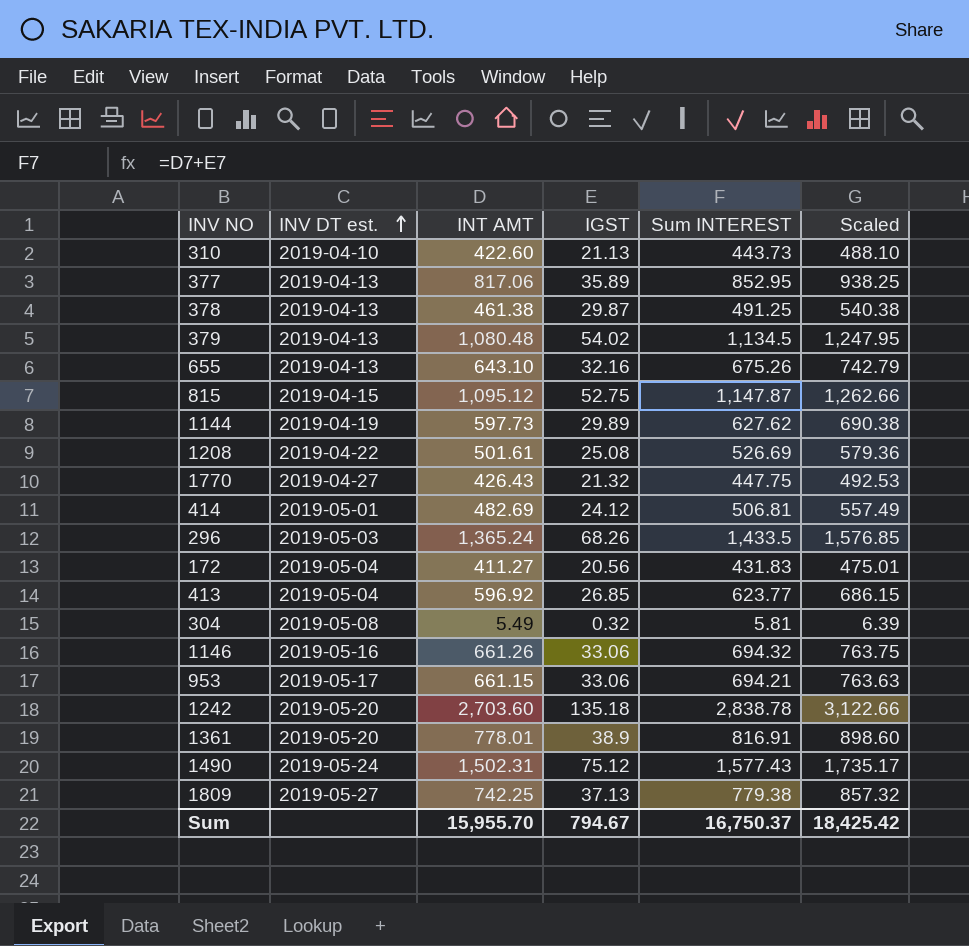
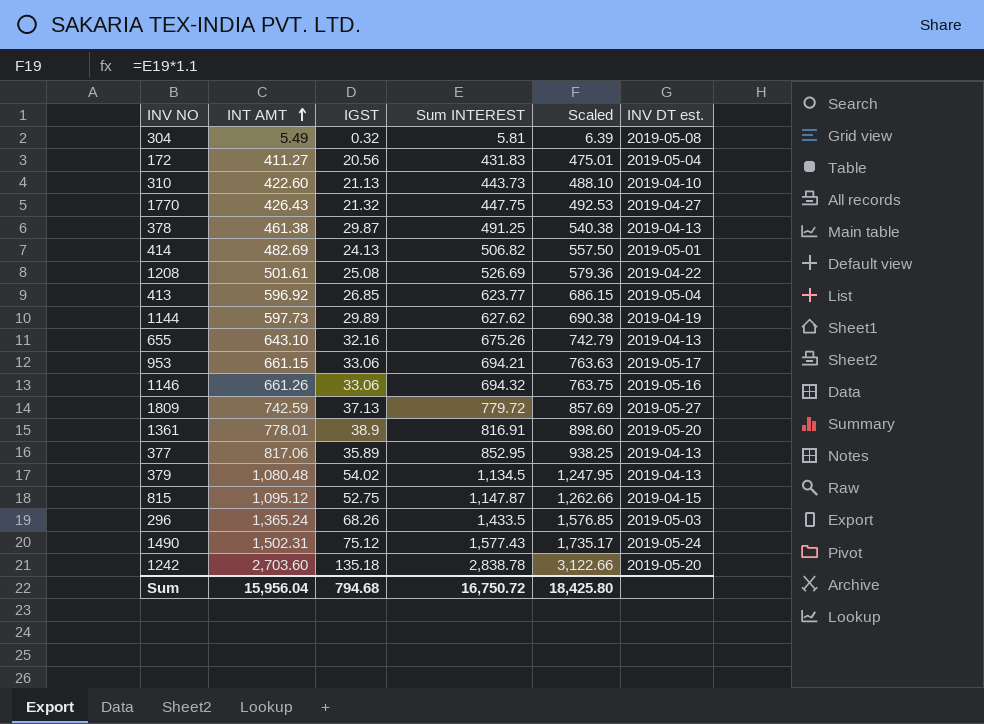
row order: INV DT est. ascending -> INT AMT ascending
column INV DT est. | position: 2 -> 6
414 | IGST: 24.12 -> 24.13
414 | Sum INTEREST: 506.81 -> 506.82
414 | Scaled: 557.49 -> 557.50
1809 | INT AMT: 742.25 -> 742.59
1809 | Sum INTEREST: 779.38 -> 779.72
1809 | Scaled: 857.32 -> 857.69
Sum | INT AMT: 15,955.70 -> 15,956.04
Sum | IGST: 794.67 -> 794.68
Sum | Sum INTEREST: 16,750.37 -> 16,750.72
Sum | Scaled: 18,425.42 -> 18,425.80

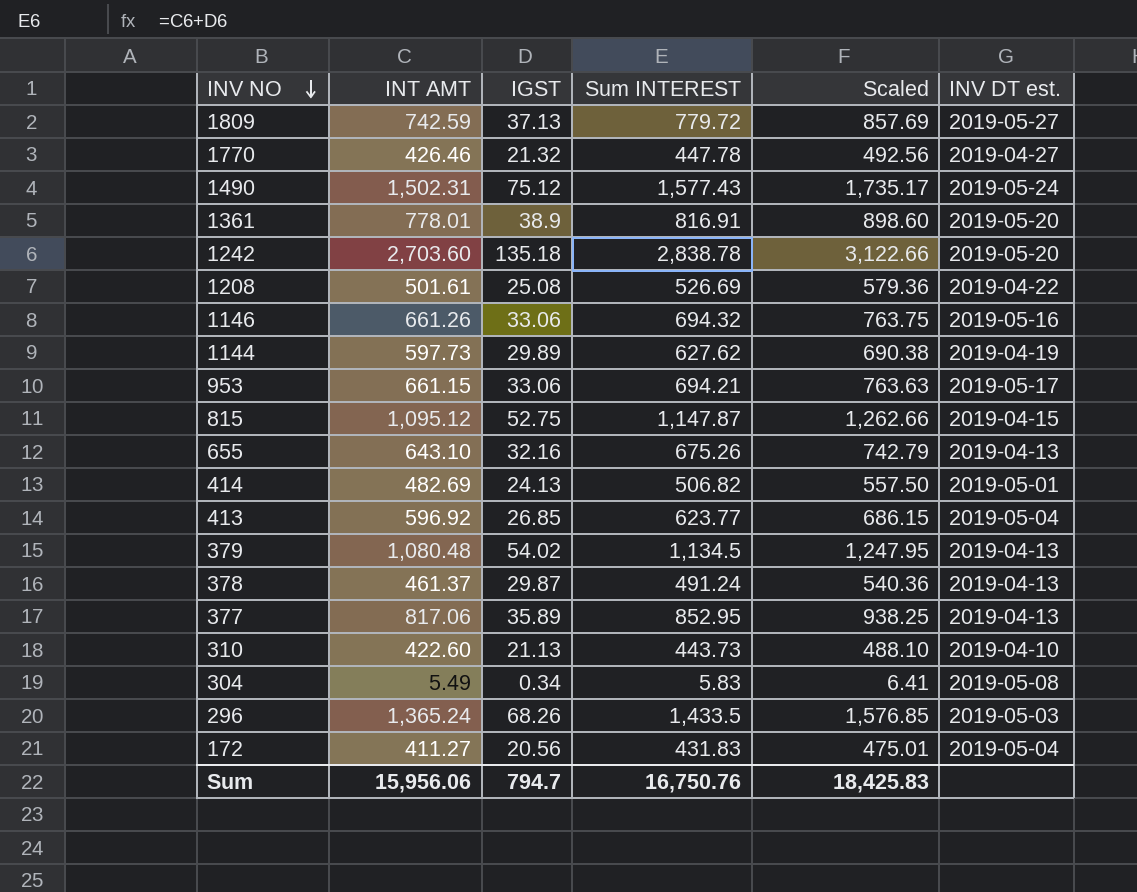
row order: INT AMT ascending -> INV NO descending
1770 | INT AMT: 426.43 -> 426.46
1770 | Sum INTEREST: 447.75 -> 447.78
1770 | Scaled: 492.53 -> 492.56
378 | INT AMT: 461.38 -> 461.37
378 | Sum INTEREST: 491.25 -> 491.24
378 | Scaled: 540.38 -> 540.36
304 | IGST: 0.32 -> 0.34
304 | Sum INTEREST: 5.81 -> 5.83
304 | Scaled: 6.39 -> 6.41
Sum | INT AMT: 15,956.04 -> 15,956.06
Sum | IGST: 794.68 -> 794.7
Sum | Sum INTEREST: 16,750.72 -> 16,750.76
Sum | Scaled: 18,425.80 -> 18,425.83

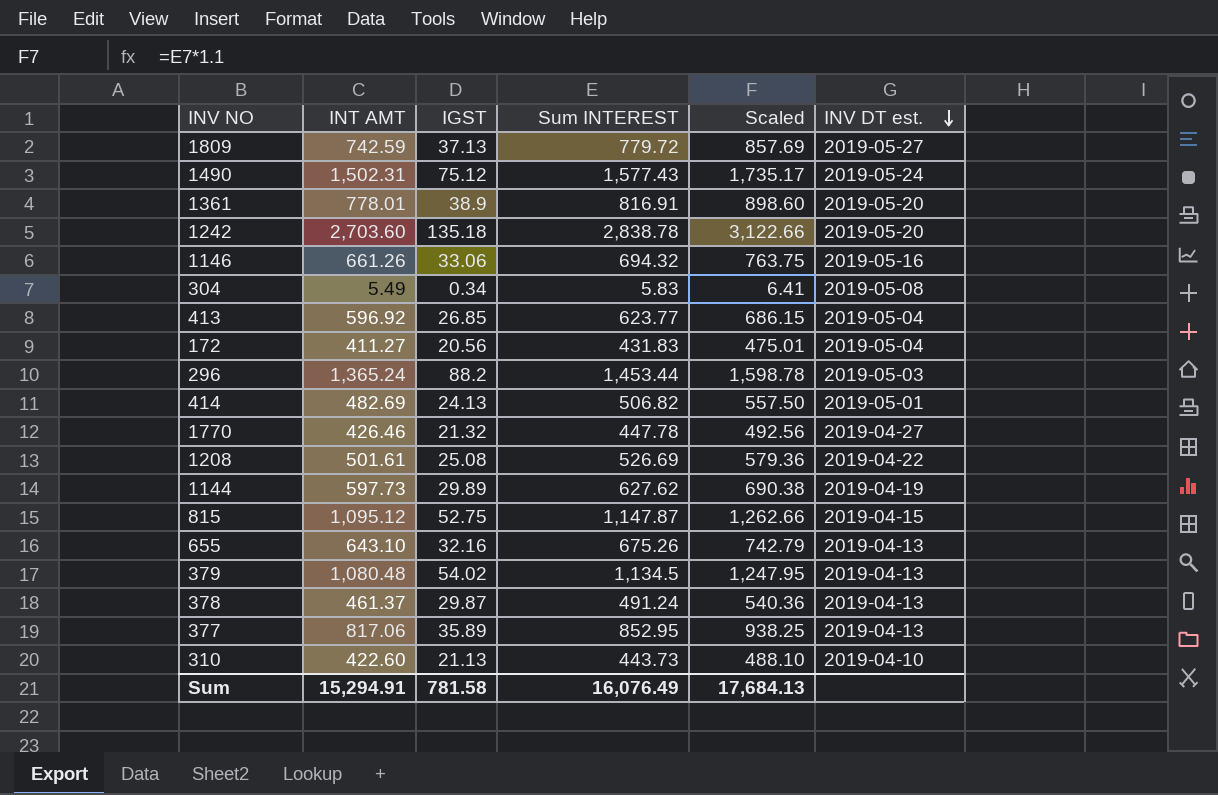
row order: INV NO descending -> INV DT est. descending
row 953: 661.15 | 33.06 | 694.21 | 763.63 | 2019-05-17 -> none
296 | IGST: 68.26 -> 88.2
296 | Sum INTEREST: 1,433.5 -> 1,453.44
296 | Scaled: 1,576.85 -> 1,598.78
Sum | INT AMT: 15,956.06 -> 15,294.91
Sum | IGST: 794.7 -> 781.58
Sum | Sum INTEREST: 16,750.76 -> 16,076.49
Sum | Scaled: 18,425.83 -> 17,684.13

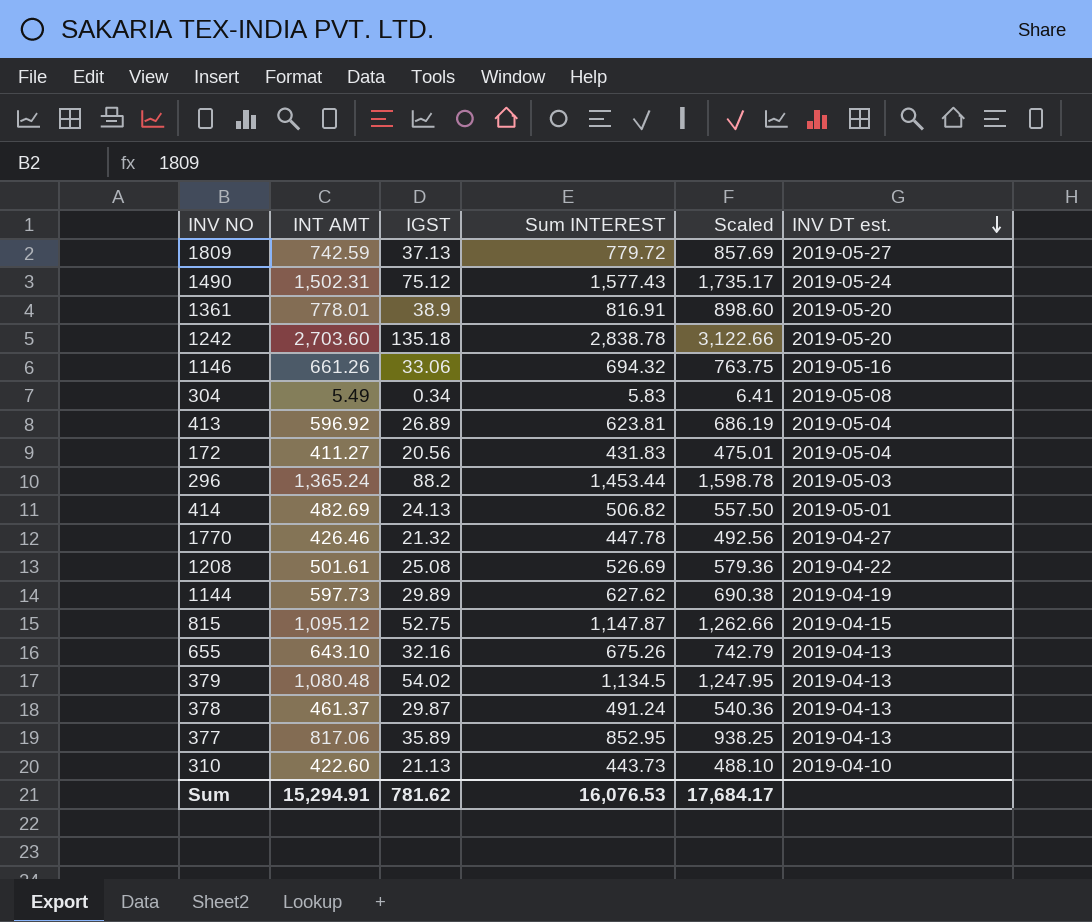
413 | IGST: 26.85 -> 26.89
413 | Sum INTEREST: 623.77 -> 623.81
413 | Scaled: 686.15 -> 686.19
Sum | IGST: 781.58 -> 781.62
Sum | Sum INTEREST: 16,076.49 -> 16,076.53
Sum | Scaled: 17,684.13 -> 17,684.17

